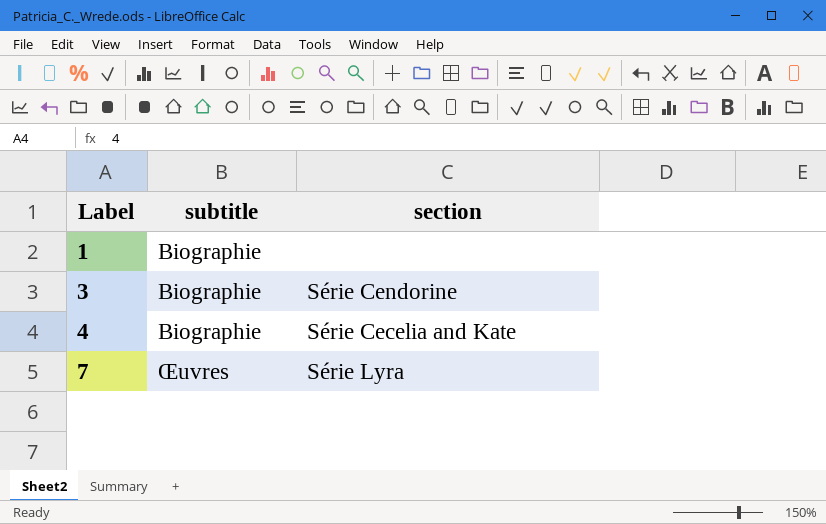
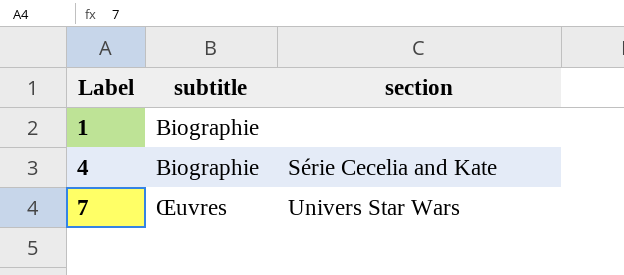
row 3: Biographie | Série Cendorine -> none
7 | section: Série Lyra -> Univers Star Wars

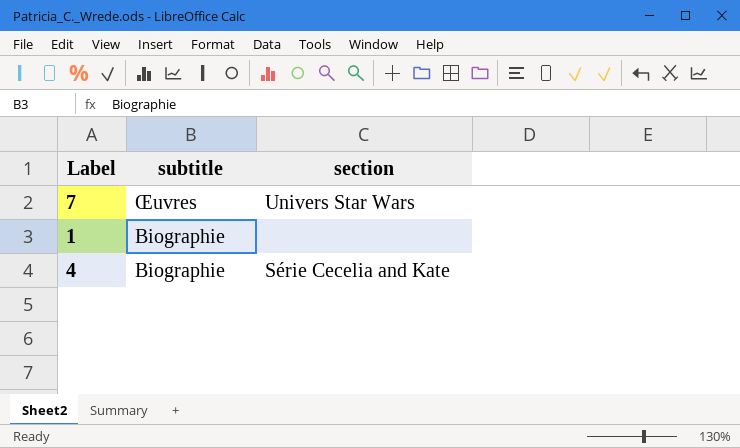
row order: Label ascending -> subtitle descending

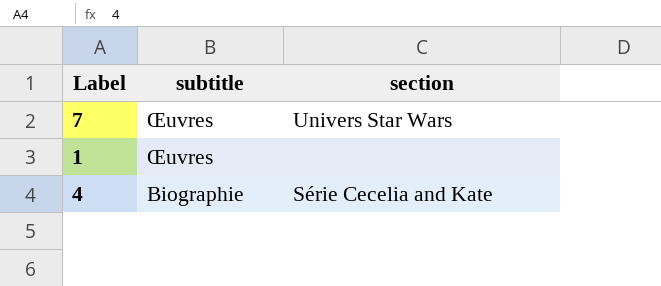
1 | subtitle: Biographie -> Œuvres

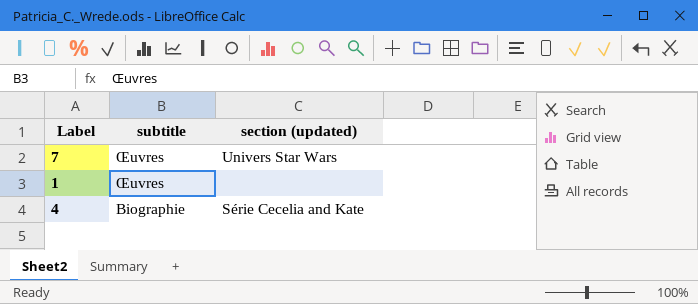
column name: section -> section (updated)

